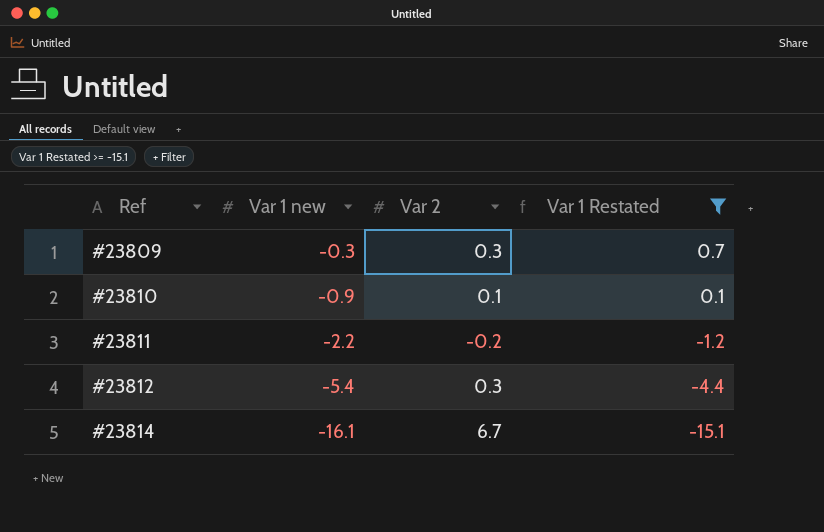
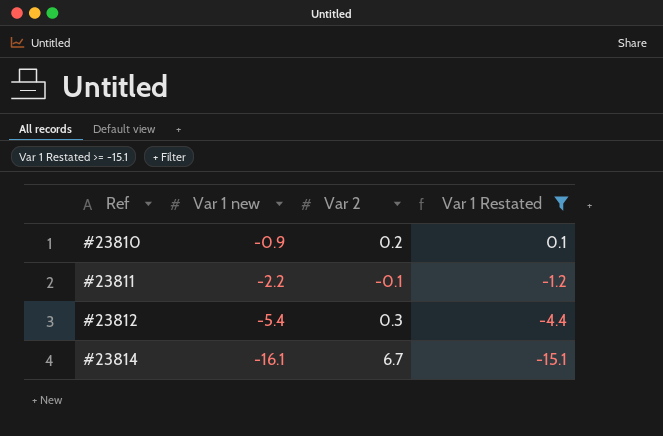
row #23809: -0.3 | 0.3 | 0.7 -> none
#23810 | Var 2: 0.1 -> 0.2
#23811 | Var 2: -0.2 -> -0.1

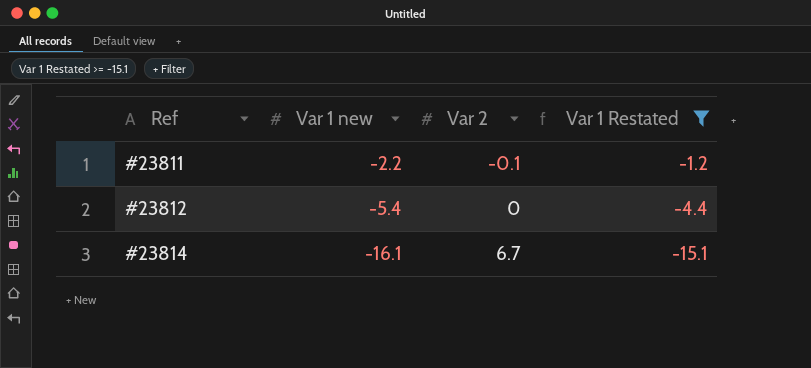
row #23810: -0.9 | 0.2 | 0.1 -> none
#23812 | Var 2: 0.3 -> 0

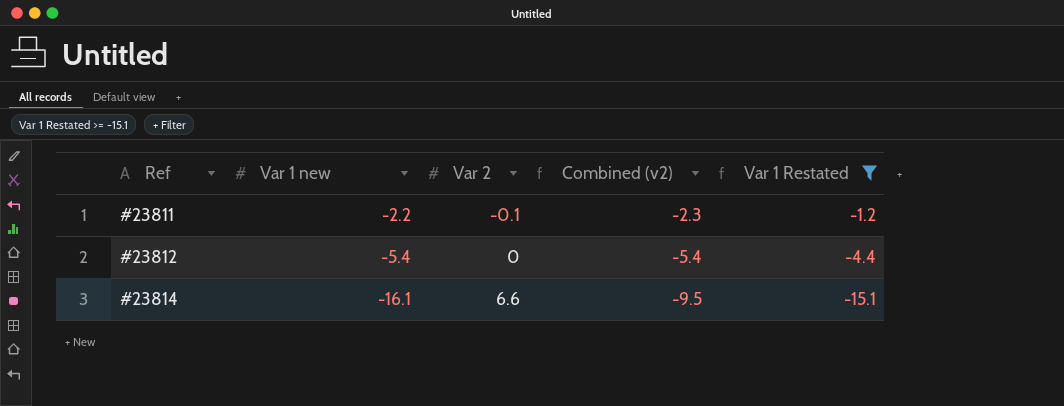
column Combined (v2) | formula: none -> [Var 1 new] + [Var 2]
#23814 | Var 2: 6.7 -> 6.6

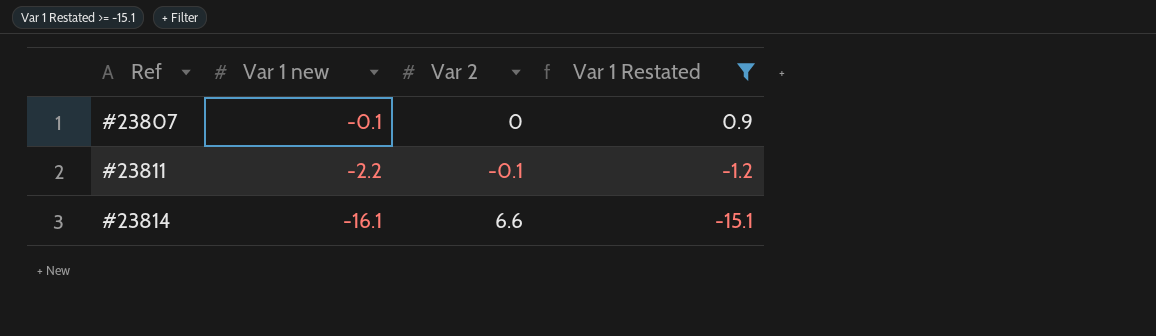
column Combined (v2) | formula: [Var 1 new] + [Var 2] -> none
row #23812: -5.4 | 0 | -5.4 | -4.4 -> none
row #23807: none -> -0.1 | 0 | 0.9

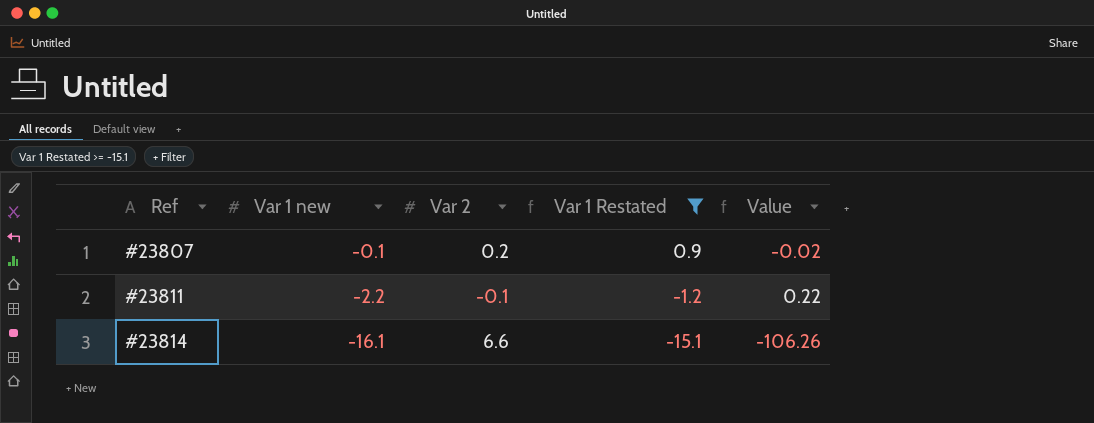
column Value | formula: none -> [Var 1 new] * [Var 2]
#23807 | Var 2: 0 -> 0.2

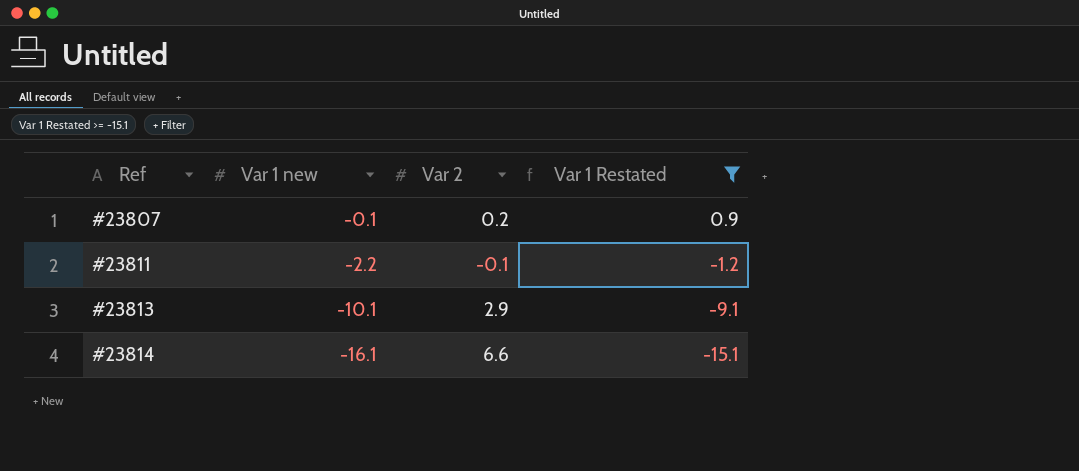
column Value | formula: [Var 1 new] * [Var 2] -> none
row #23813: none -> -10.1 | 2.9 | -9.1

